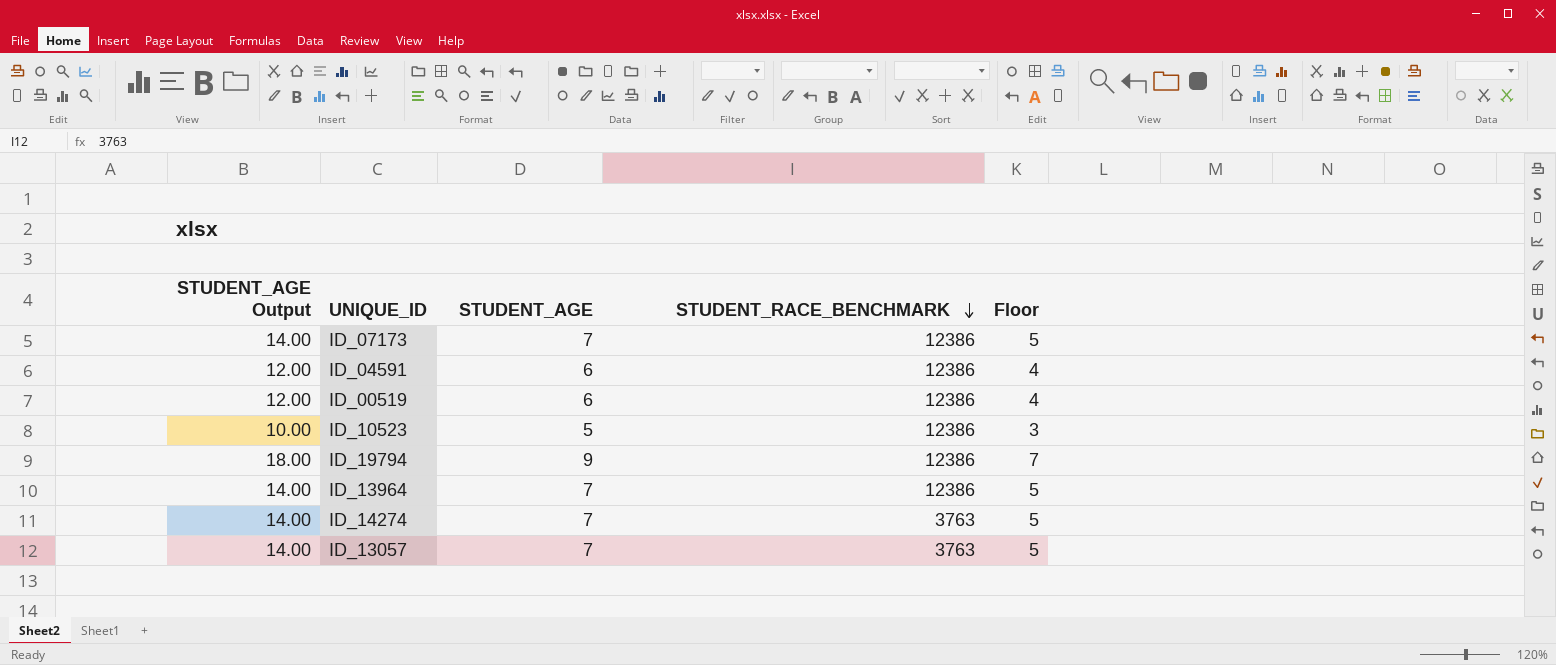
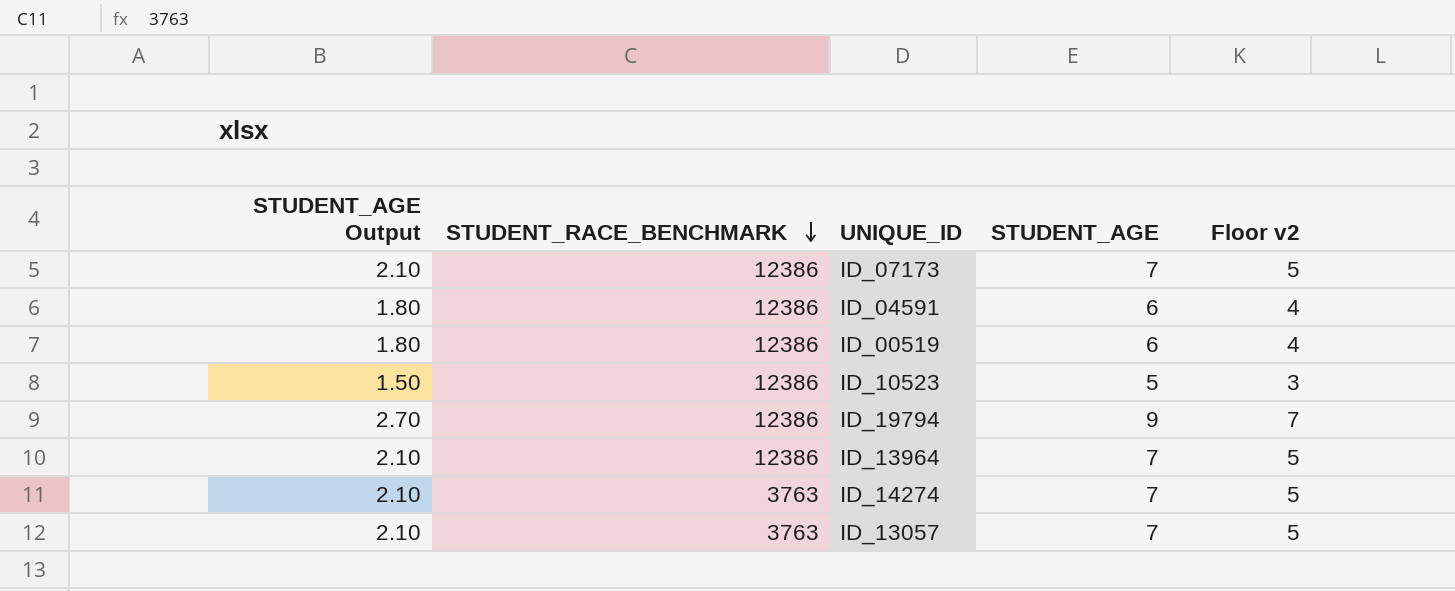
column STUDENT_AGE Output | formula: [STUDENT_AGE] * 2 -> [STUDENT_AGE] * 0.3
column STUDENT_RACE_BENCHMARK | position: 4 -> 2
column name: Floor -> Floor v2

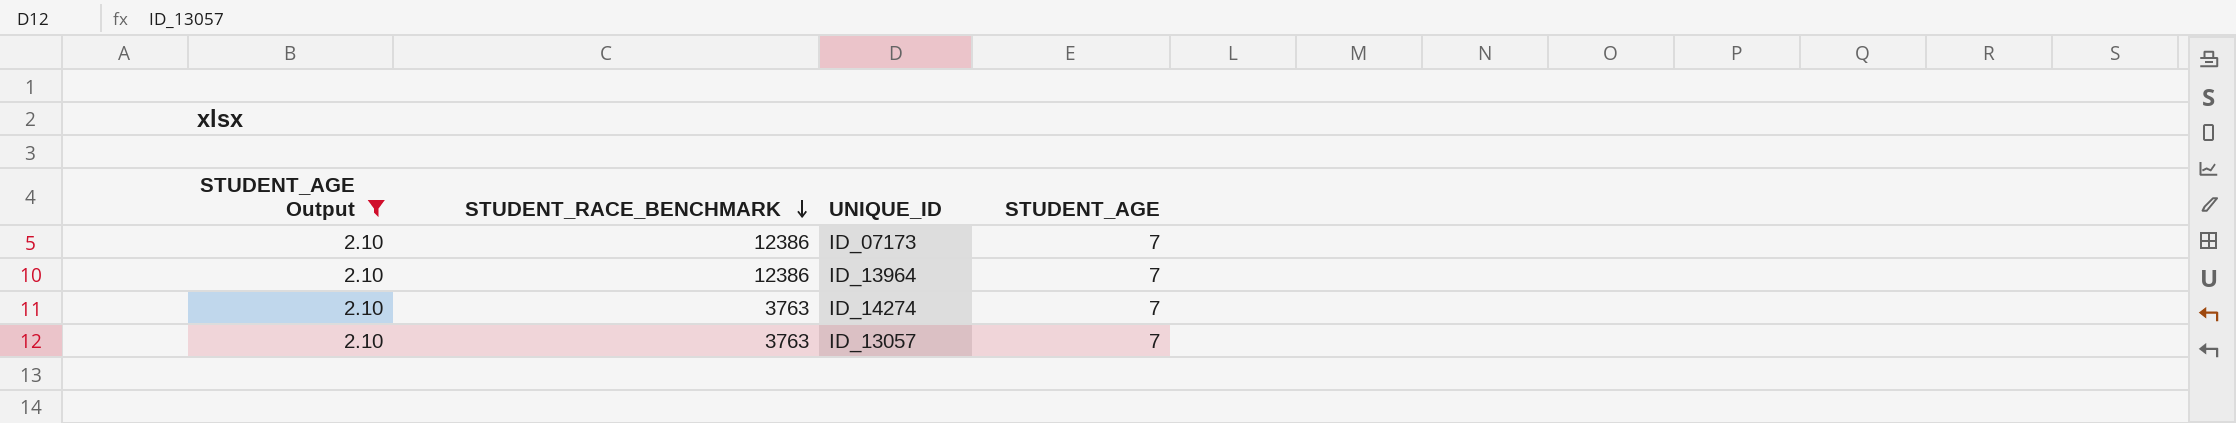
filter: none -> STUDENT_AGE Output = 2.10
column Floor v2 | formula: [STUDENT_AGE] - 2 -> none

